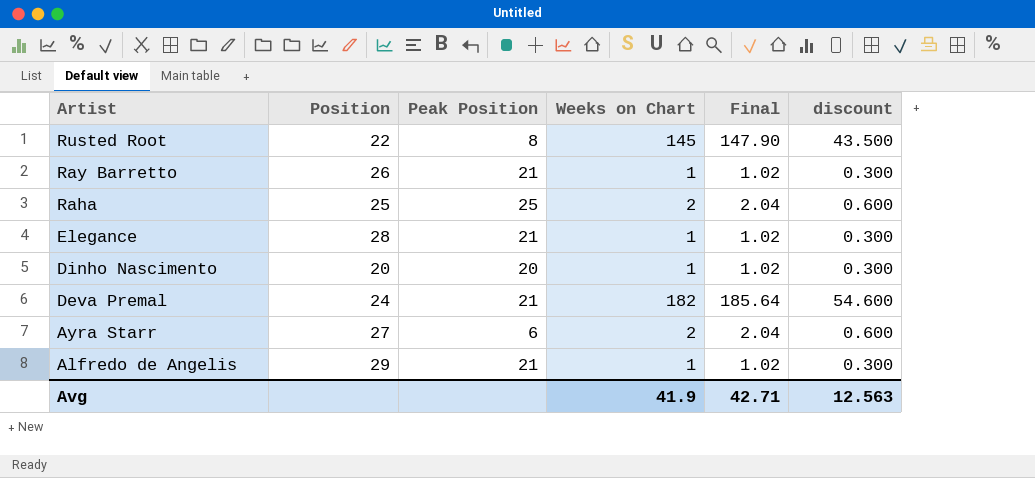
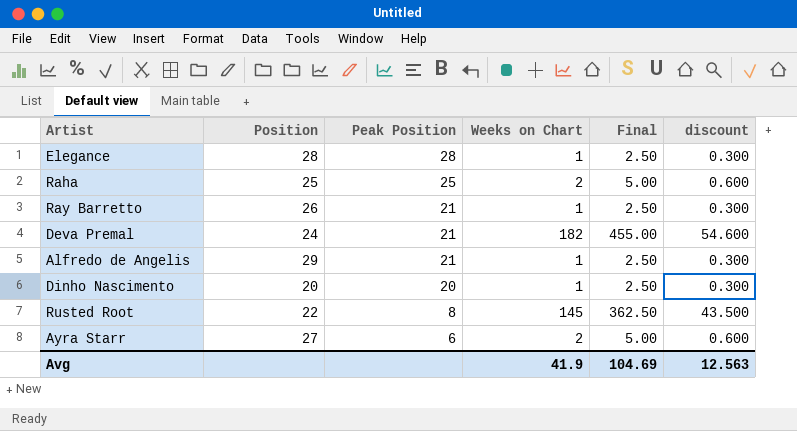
row order: Artist descending -> Peak Position descending
column Final | formula: [Weeks on Chart] * 1.02 -> [Weeks on Chart] * 2.5
Elegance | Peak Position: 21 -> 28
Avg | Final: 42.71 -> 104.69

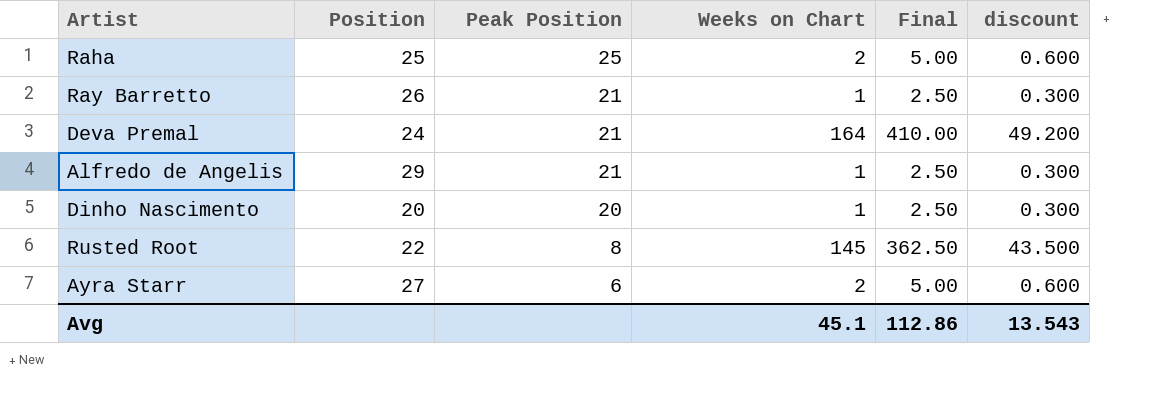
row Elegance: 28 | 28 | 1 | 2.50 | 0.300 -> none
Deva Premal | Weeks on Chart: 182 -> 164
Deva Premal | Final: 455.00 -> 410.00
Deva Premal | discount: 54.600 -> 49.200
Avg | Weeks on Chart: 41.9 -> 45.1
Avg | Final: 104.69 -> 112.86
Avg | discount: 12.563 -> 13.543

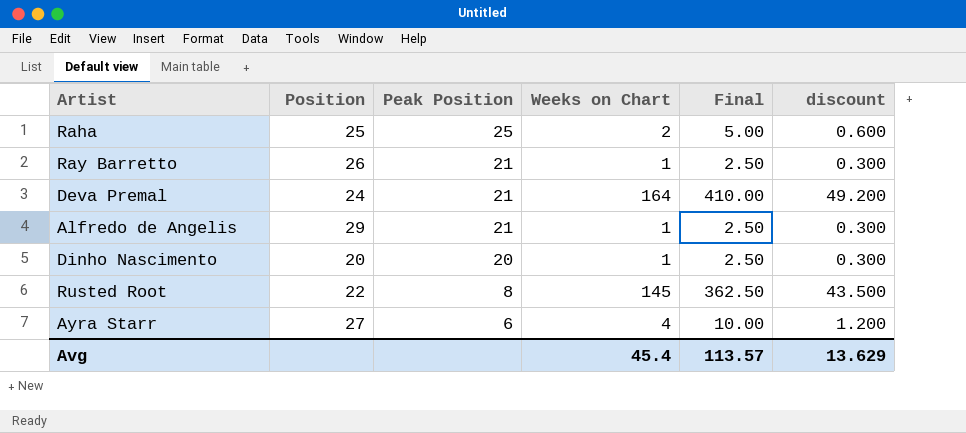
Ayra Starr | Weeks on Chart: 2 -> 4
Ayra Starr | Final: 5.00 -> 10.00
Ayra Starr | discount: 0.600 -> 1.200
Avg | Weeks on Chart: 45.1 -> 45.4
Avg | Final: 112.86 -> 113.57
Avg | discount: 13.543 -> 13.629

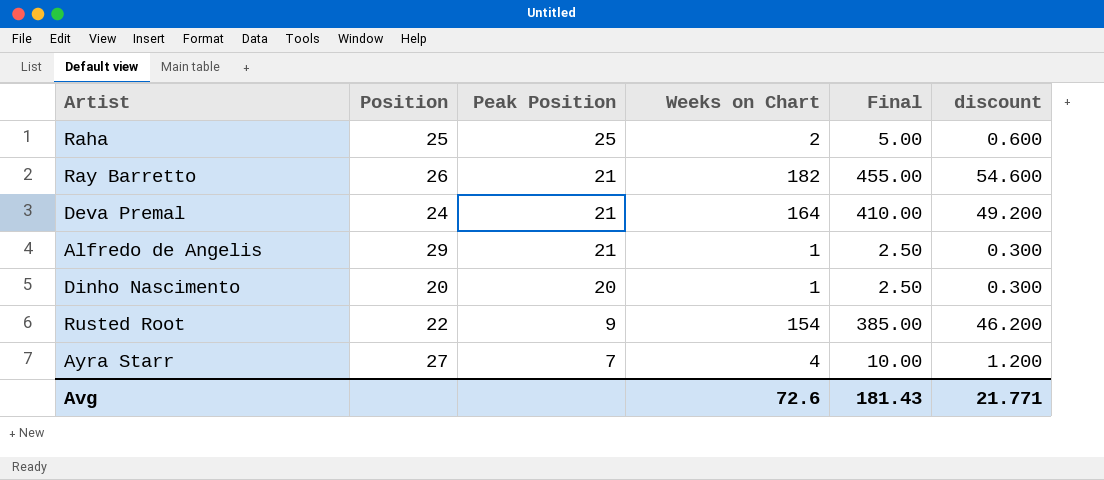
Ray Barretto | Weeks on Chart: 1 -> 182
Ray Barretto | Final: 2.50 -> 455.00
Ray Barretto | discount: 0.300 -> 54.600
Rusted Root | Peak Position: 8 -> 9
Rusted Root | Weeks on Chart: 145 -> 154
Rusted Root | Final: 362.50 -> 385.00
Rusted Root | discount: 43.500 -> 46.200
Ayra Starr | Peak Position: 6 -> 7
Avg | Weeks on Chart: 45.4 -> 72.6
Avg | Final: 113.57 -> 181.43
Avg | discount: 13.629 -> 21.771

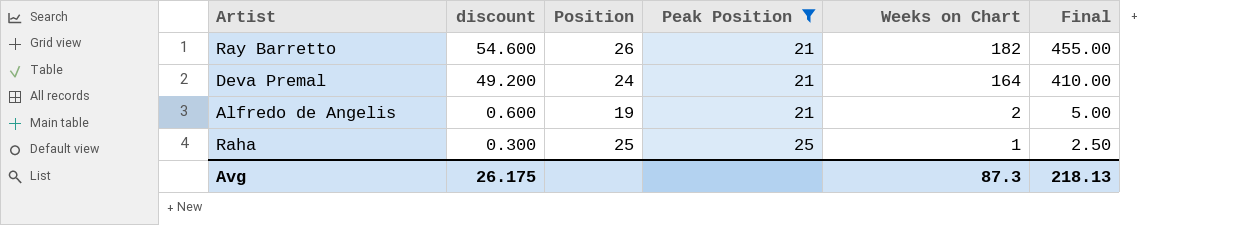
filter: none -> Peak Position >= 21
row order: Peak Position descending -> discount descending
column discount | position: 6 -> 2
Alfredo de Angelis | discount: 0.300 -> 0.600
Alfredo de Angelis | Position: 29 -> 19
Alfredo de Angelis | Weeks on Chart: 1 -> 2
Alfredo de Angelis | Final: 2.50 -> 5.00
Raha | discount: 0.600 -> 0.300
Raha | Weeks on Chart: 2 -> 1
Raha | Final: 5.00 -> 2.50
Avg | discount: 21.771 -> 26.175
Avg | Weeks on Chart: 72.6 -> 87.3
Avg | Final: 181.43 -> 218.13

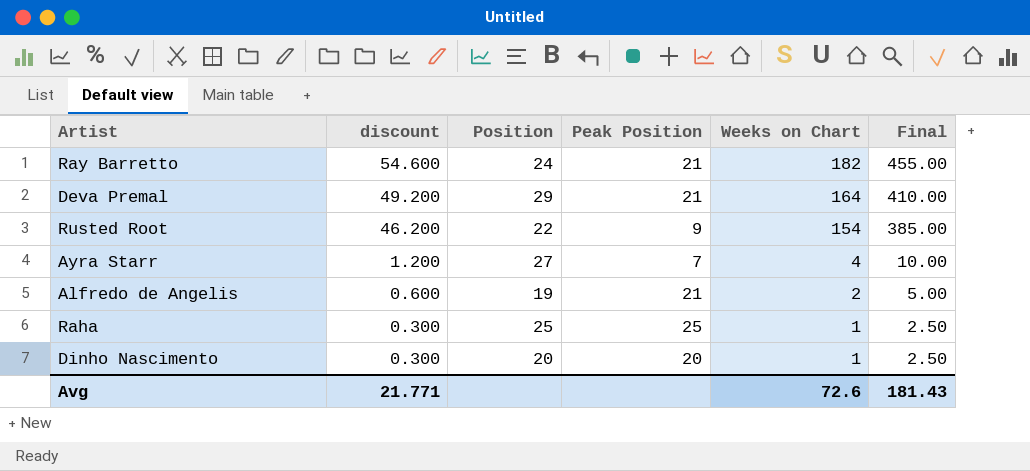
filter: Peak Position >= 21 -> none
Ray Barretto | Position: 26 -> 24
Deva Premal | Position: 24 -> 29
Avg | discount: 26.175 -> 21.771
Avg | Weeks on Chart: 87.3 -> 72.6
Avg | Final: 218.13 -> 181.43

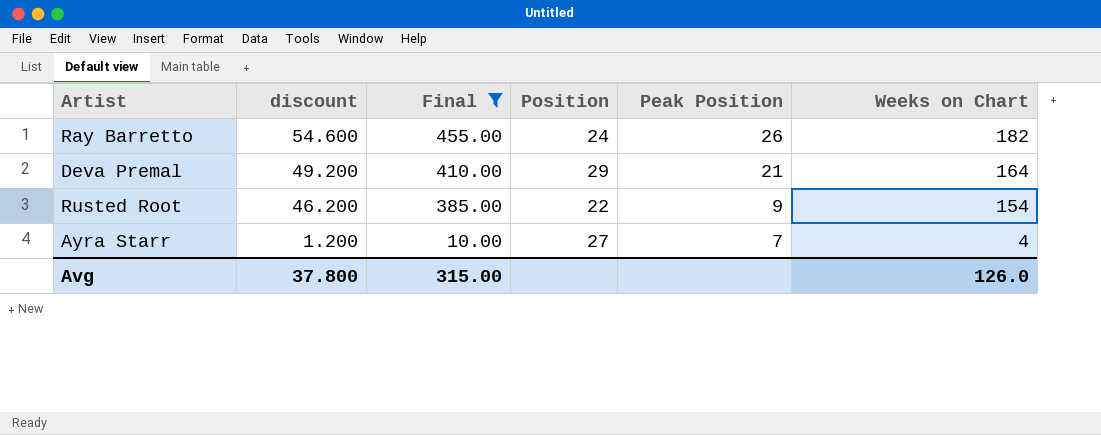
filter: none -> Final >= 10.00
column Final | position: 6 -> 3
Ray Barretto | Peak Position: 21 -> 26
Avg | discount: 21.771 -> 37.800
Avg | Final: 181.43 -> 315.00
Avg | Weeks on Chart: 72.6 -> 126.0

